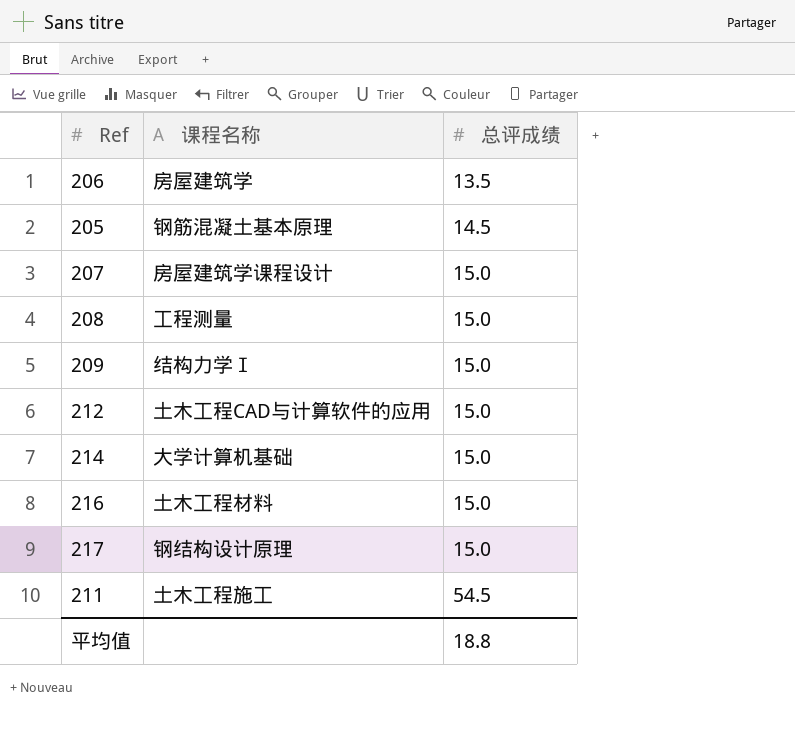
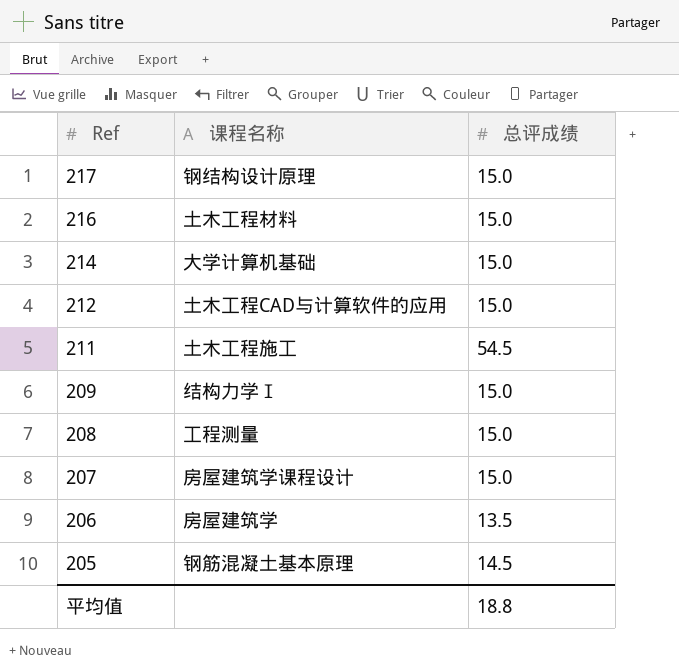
row order: 总评成绩 ascending -> Ref descending

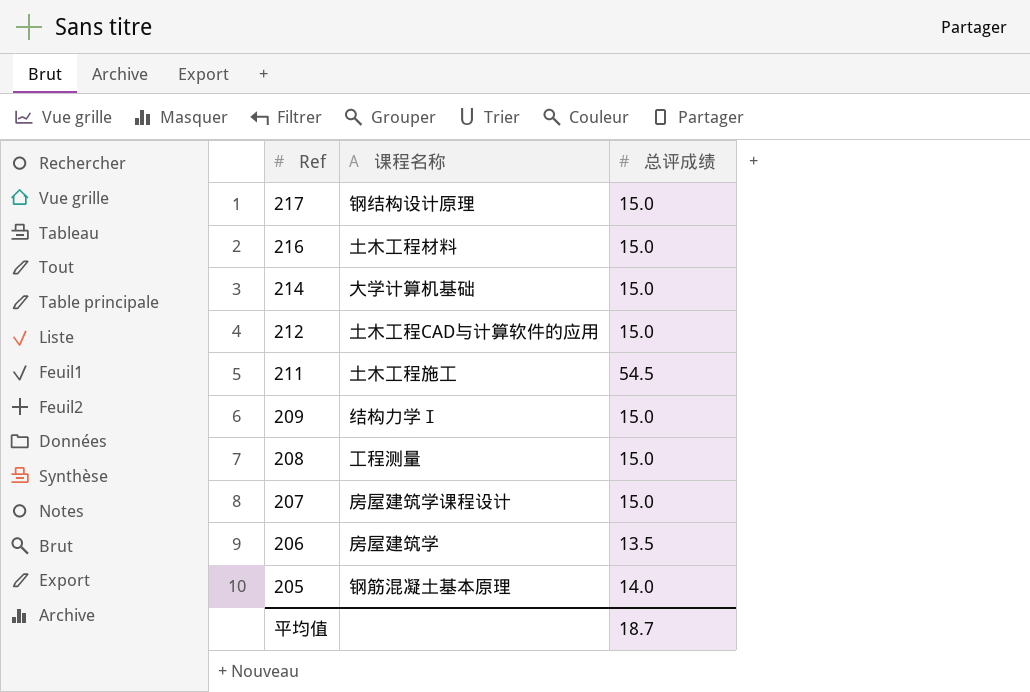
205 | 总评成绩: 14.5 -> 14.0
平均值 | 总评成绩: 18.8 -> 18.7

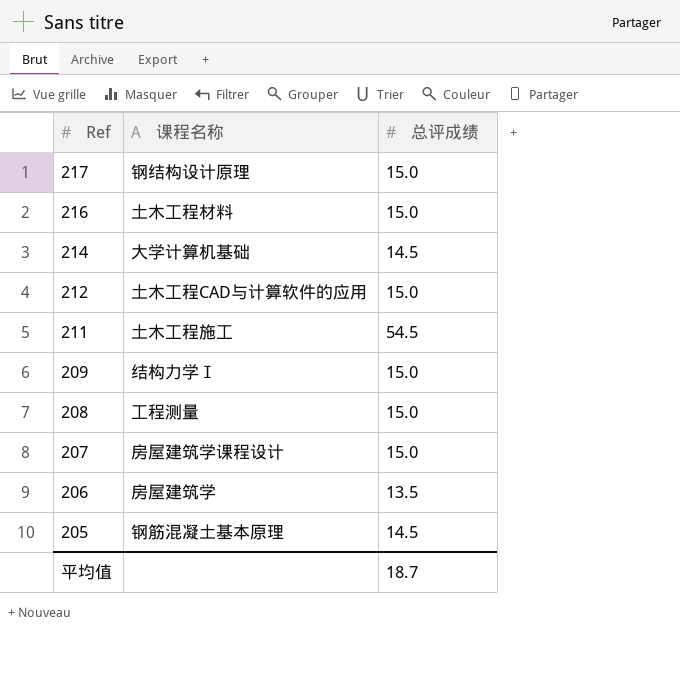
214 | 总评成绩: 15.0 -> 14.5
205 | 总评成绩: 14.0 -> 14.5

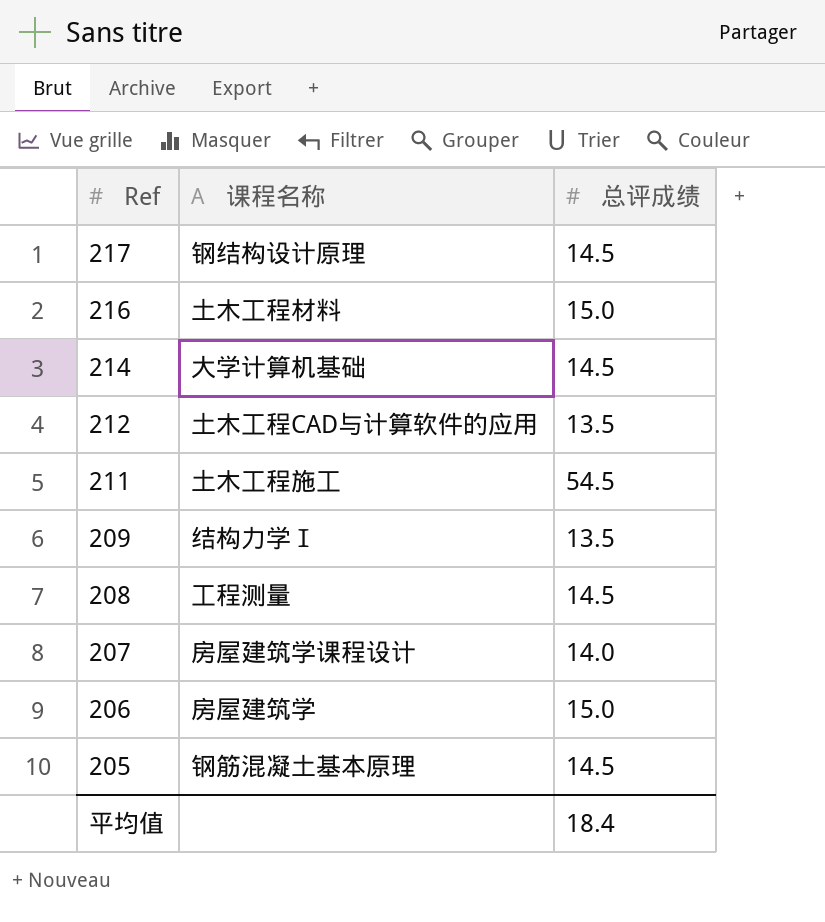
217 | 总评成绩: 15.0 -> 14.5
212 | 总评成绩: 15.0 -> 13.5
209 | 总评成绩: 15.0 -> 13.5
208 | 总评成绩: 15.0 -> 14.5
207 | 总评成绩: 15.0 -> 14.0
206 | 总评成绩: 13.5 -> 15.0
平均值 | 总评成绩: 18.7 -> 18.4

